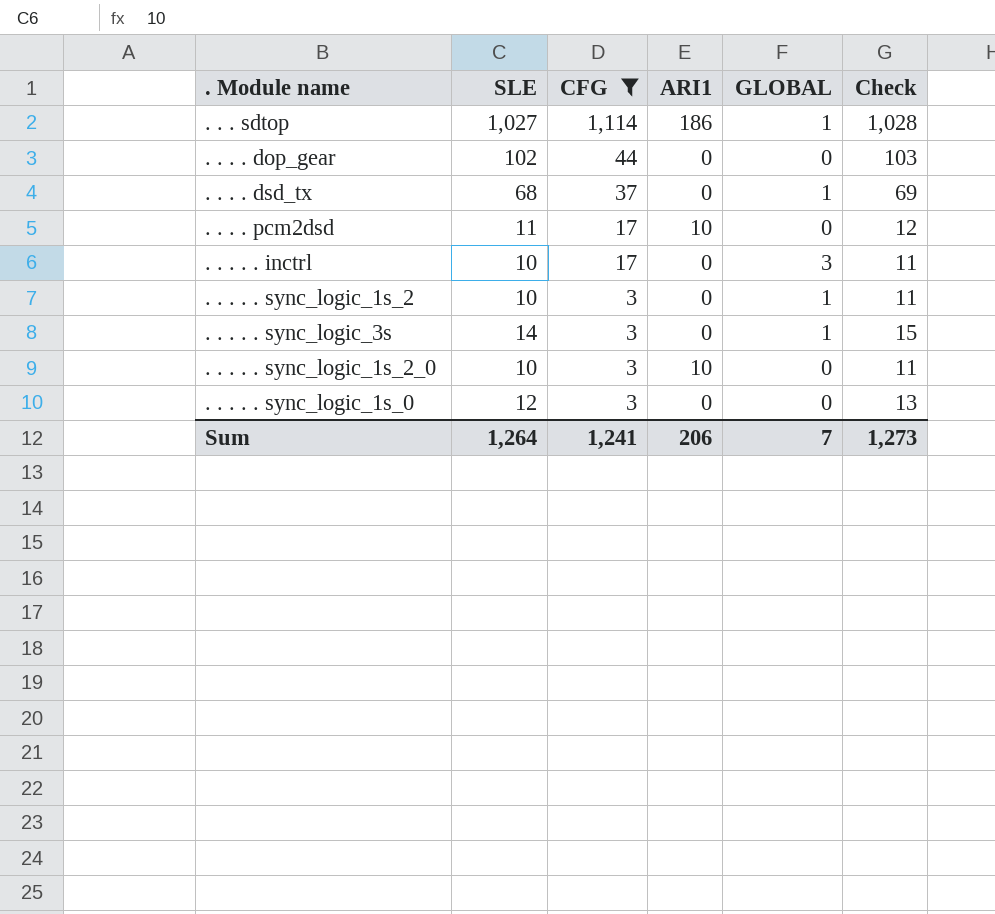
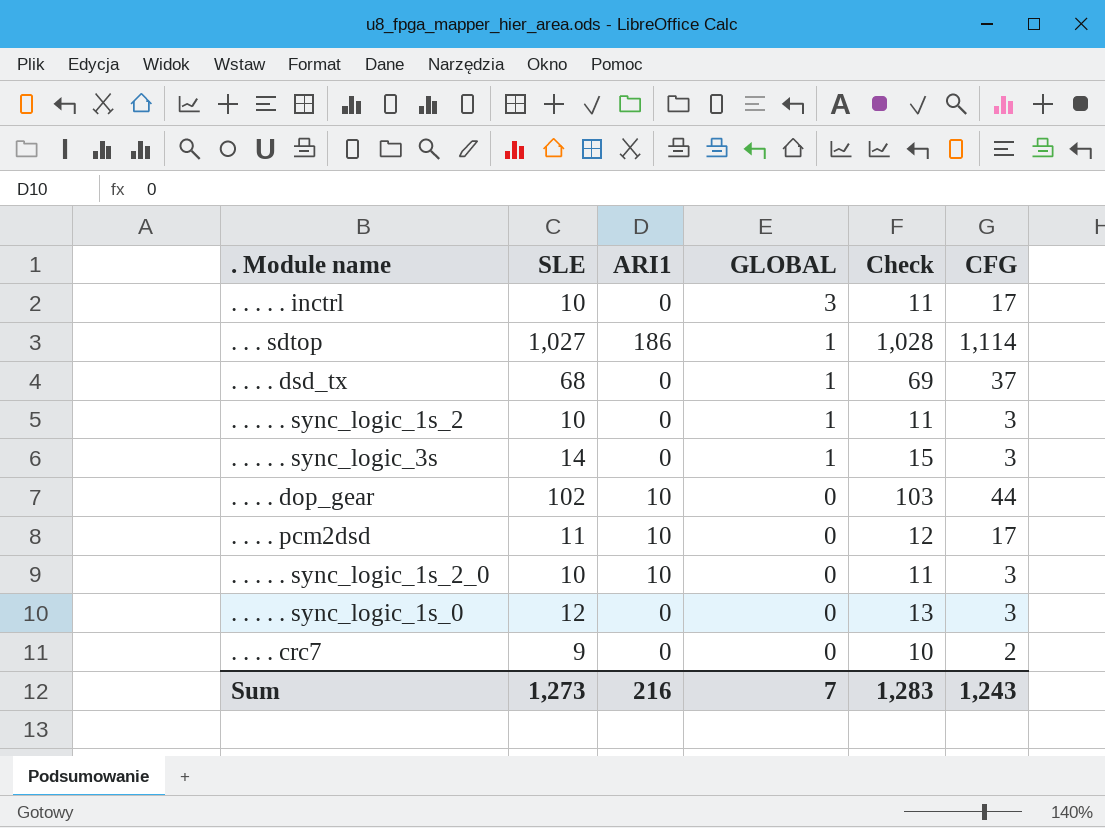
filter: CFG != 2 -> none
row order: CFG descending -> GLOBAL descending
column CFG | position: 3 -> 6
. . . . dop_gear | ARI1: 0 -> 10
Sum | SLE: 1,264 -> 1,273
Sum | ARI1: 206 -> 216
Sum | Check: 1,273 -> 1,283
Sum | CFG: 1,241 -> 1,243

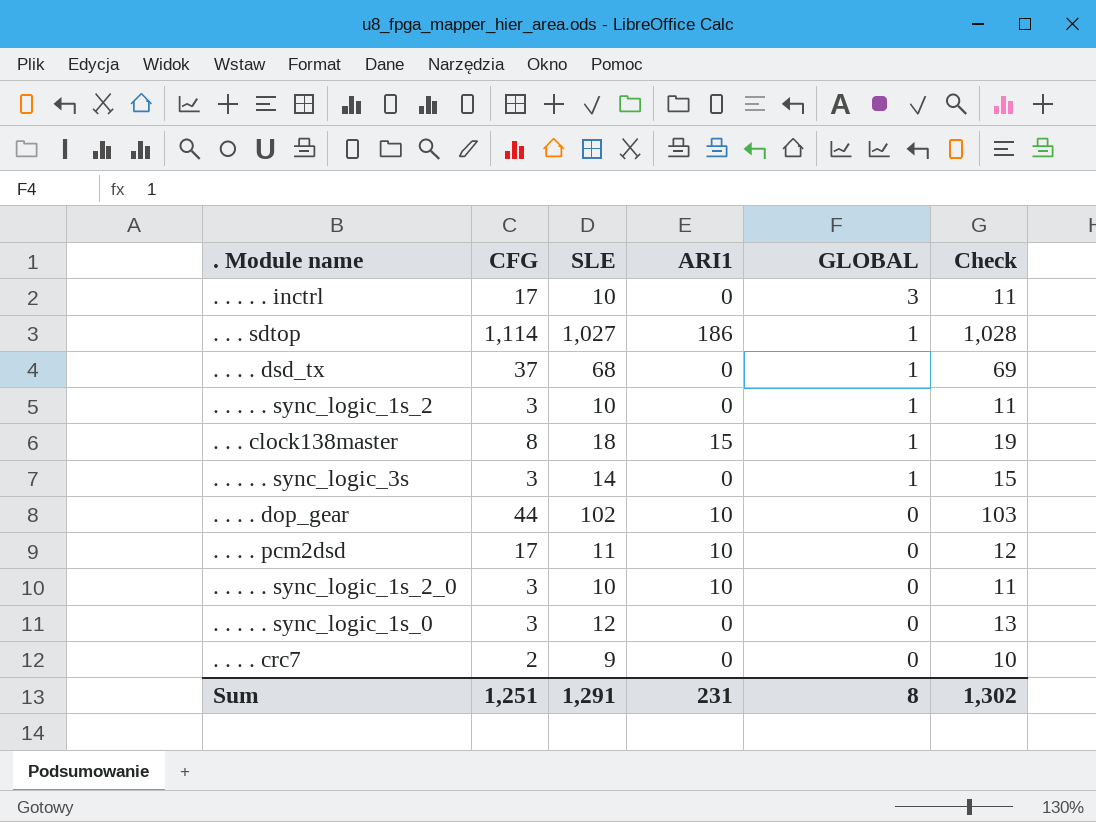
column CFG | position: 6 -> 2
row . . . clock138master: none -> 8 | 18 | 15 | 1 | 19
Sum | CFG: 1,243 -> 1,251
Sum | SLE: 1,273 -> 1,291
Sum | ARI1: 216 -> 231
Sum | GLOBAL: 7 -> 8
Sum | Check: 1,283 -> 1,302

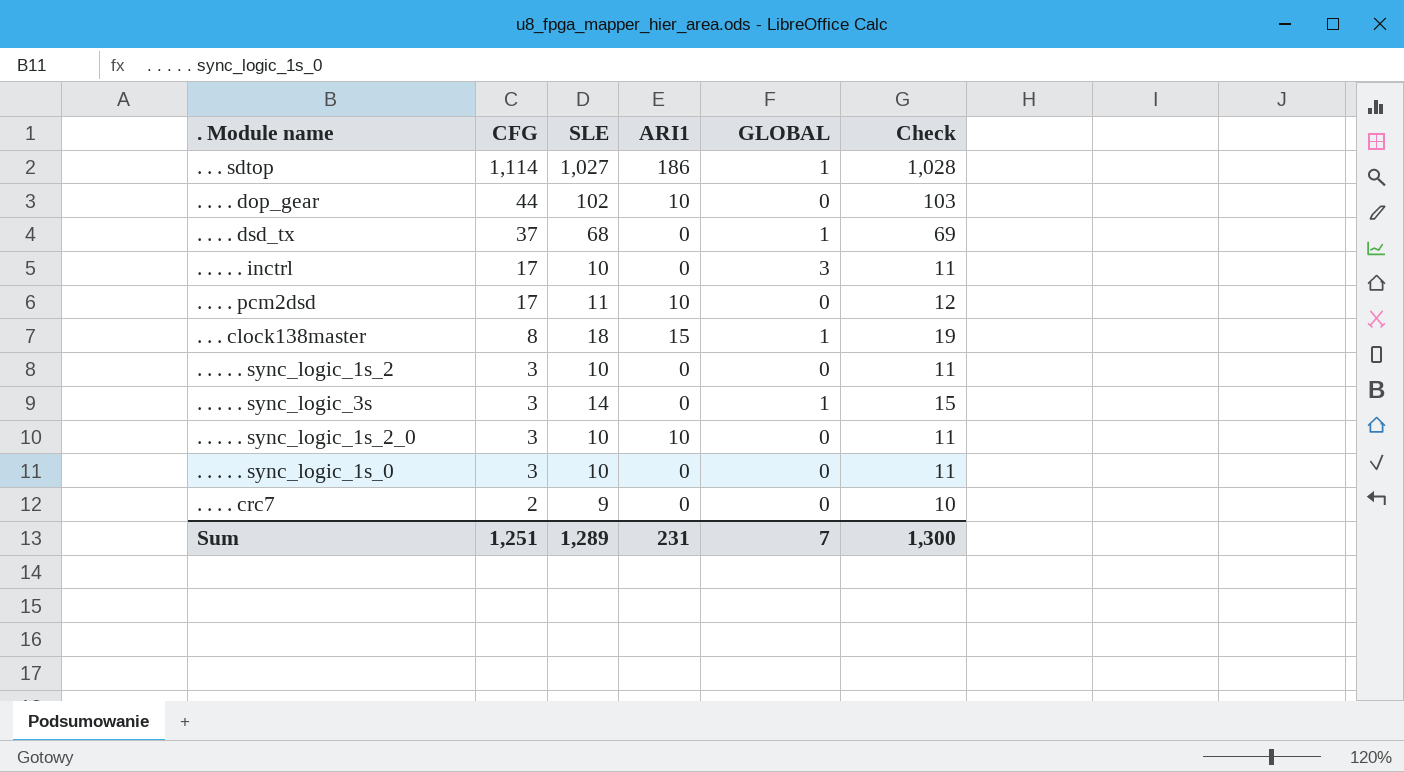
row order: GLOBAL descending -> CFG descending
. . . . . sync_logic_1s_2 | GLOBAL: 1 -> 0
. . . . . sync_logic_1s_0 | SLE: 12 -> 10
. . . . . sync_logic_1s_0 | Check: 13 -> 11
Sum | SLE: 1,291 -> 1,289
Sum | GLOBAL: 8 -> 7
Sum | Check: 1,302 -> 1,300

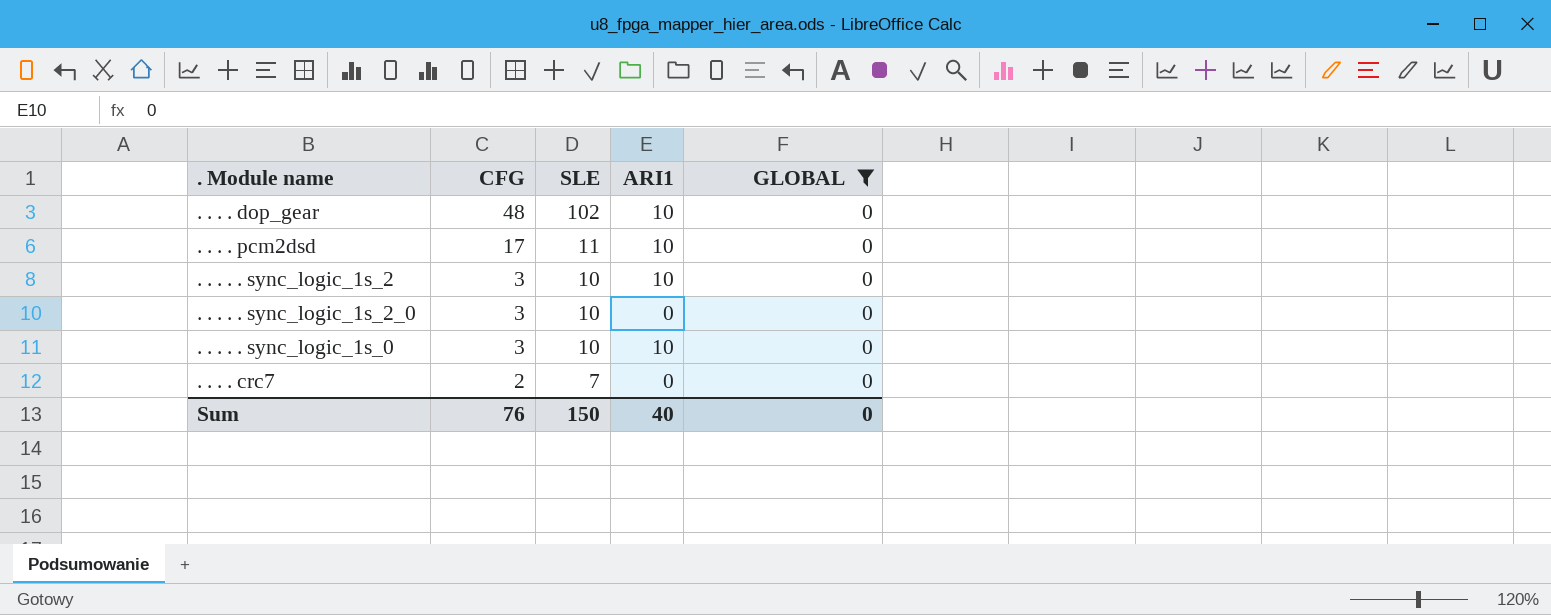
filter: none -> GLOBAL = 0
column Check | formula: [SLE] + 1 -> none
. . . . dop_gear | CFG: 44 -> 48
. . . . . sync_logic_1s_2 | ARI1: 0 -> 10
. . . . . sync_logic_1s_2_0 | ARI1: 10 -> 0
. . . . . sync_logic_1s_0 | ARI1: 0 -> 10
. . . . crc7 | SLE: 9 -> 7
Sum | CFG: 1,251 -> 76
Sum | SLE: 1,289 -> 150
Sum | ARI1: 231 -> 40
Sum | GLOBAL: 7 -> 0

